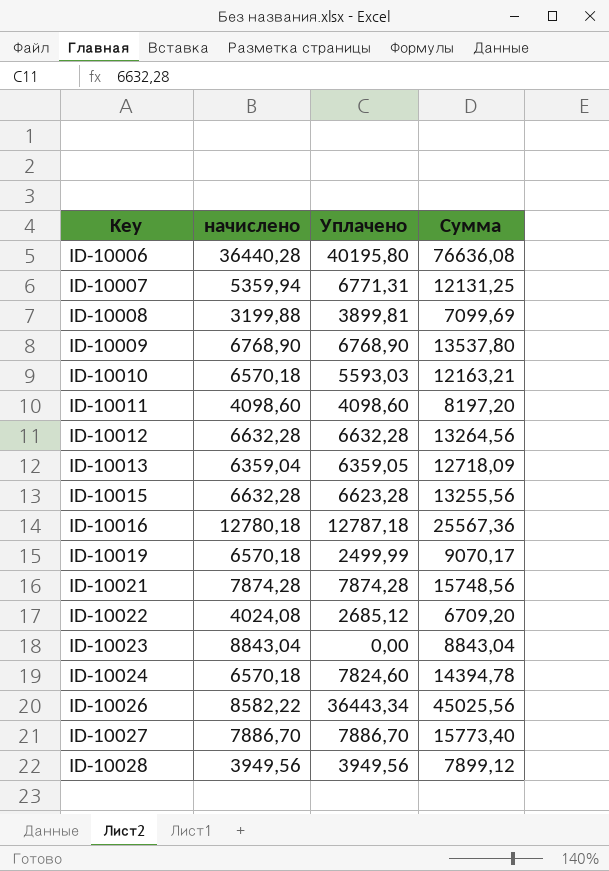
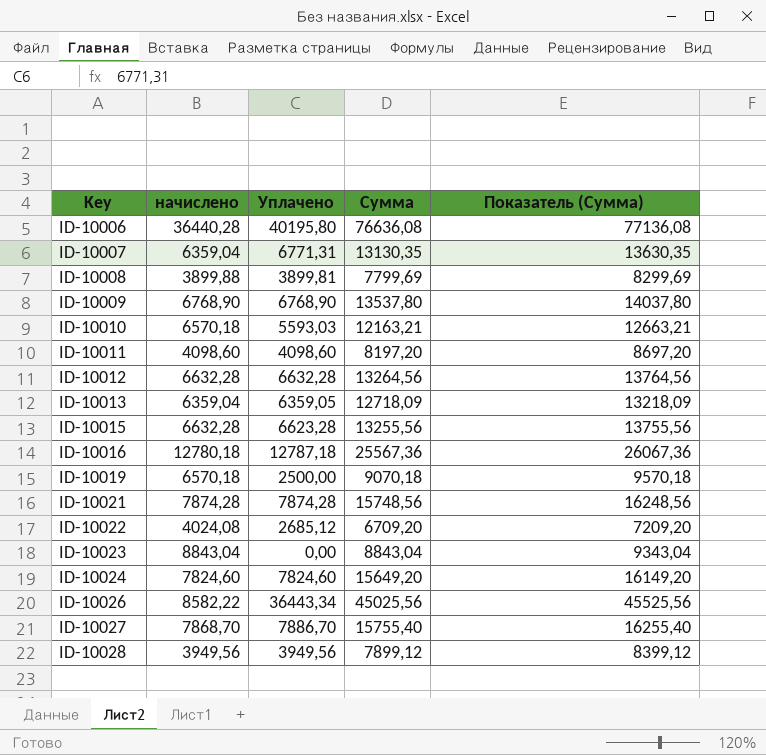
column Показатель (Сумма) | formula: none -> [Сумма] + 500
ID-10007 | начислено: 5359,94 -> 6359,04
ID-10007 | Сумма: 12131,25 -> 13130,35
ID-10008 | начислено: 3199,88 -> 3899,88
ID-10008 | Сумма: 7099,69 -> 7799,69
ID-10019 | Уплачено: 2499,99 -> 2500,00
ID-10019 | Сумма: 9070,17 -> 9070,18
ID-10024 | начислено: 6570,18 -> 7824,60
ID-10024 | Сумма: 14394,78 -> 15649,20
ID-10027 | начислено: 7886,70 -> 7868,70
ID-10027 | Сумма: 15773,40 -> 15755,40

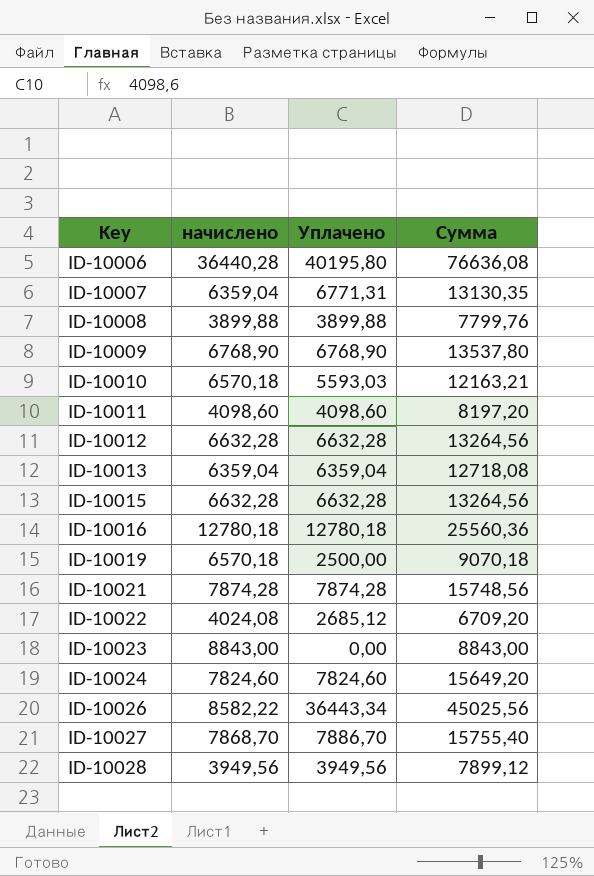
column Показатель (Сумма) | formula: [Сумма] + 500 -> none
ID-10008 | Уплачено: 3899,81 -> 3899,88
ID-10008 | Сумма: 7799,69 -> 7799,76
ID-10013 | Уплачено: 6359,05 -> 6359,04
ID-10013 | Сумма: 12718,09 -> 12718,08
ID-10015 | Уплачено: 6623,28 -> 6632,28
ID-10015 | Сумма: 13255,56 -> 13264,56
ID-10016 | Уплачено: 12787,18 -> 12780,18
ID-10016 | Сумма: 25567,36 -> 25560,36
ID-10023 | начислено: 8843,04 -> 8843,00
ID-10023 | Сумма: 8843,04 -> 8843,00

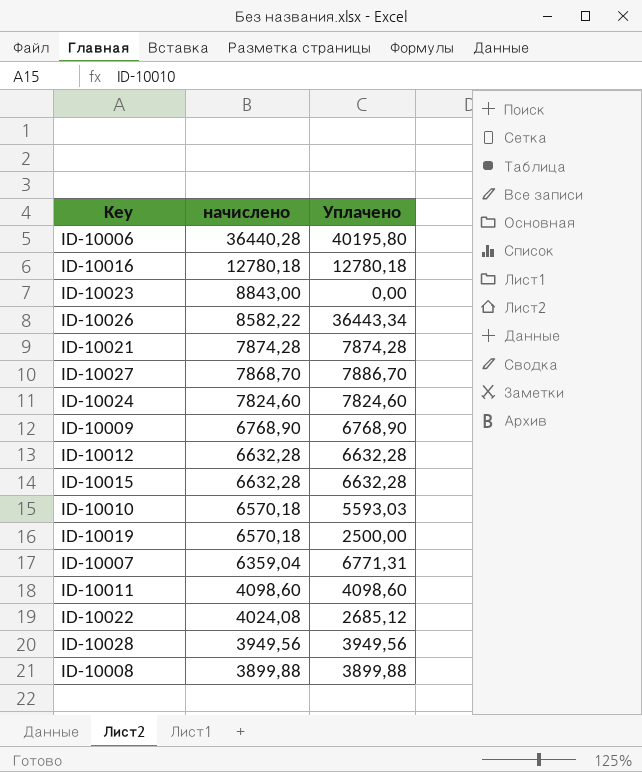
row order: Key ascending -> начислено descending
column Сумма | formula: [начислено] + [Уплачено] -> none
row ID-10013: 6359,04 | 6359,04 | 12718,08 -> none

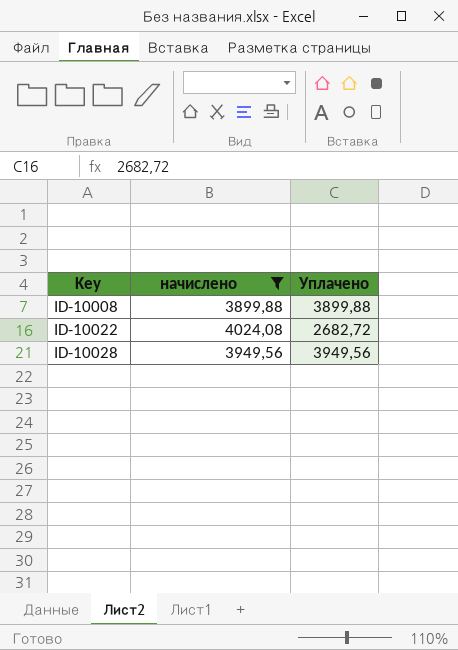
filter: none -> начислено <= 4024,08
row order: начислено descending -> Key ascending
ID-10022 | Уплачено: 2685,12 -> 2682,72

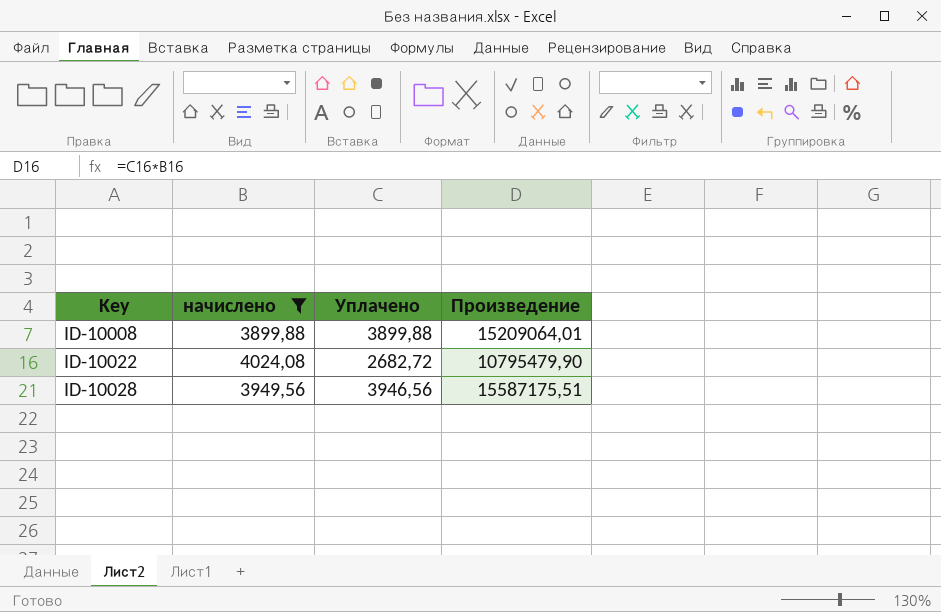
column Произведение | formula: none -> [начислено] * [Уплачено]
ID-10028 | Уплачено: 3949,56 -> 3946,56

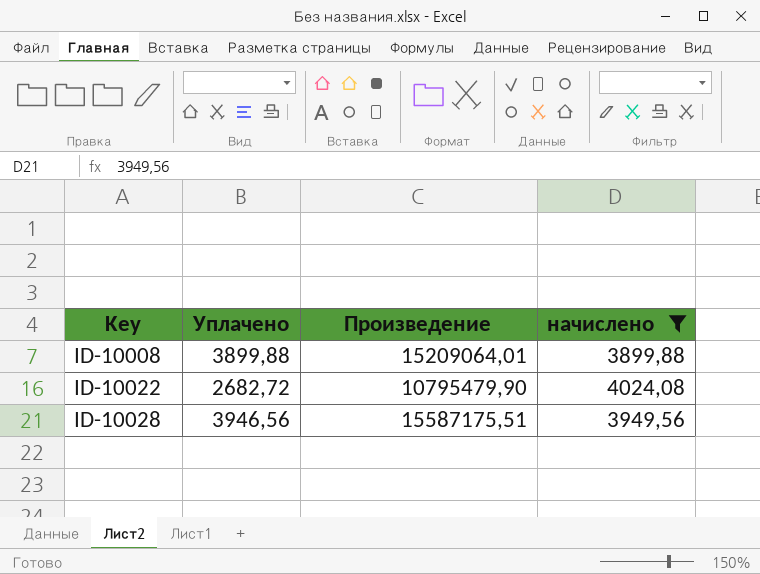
column начислено | position: 2 -> 4

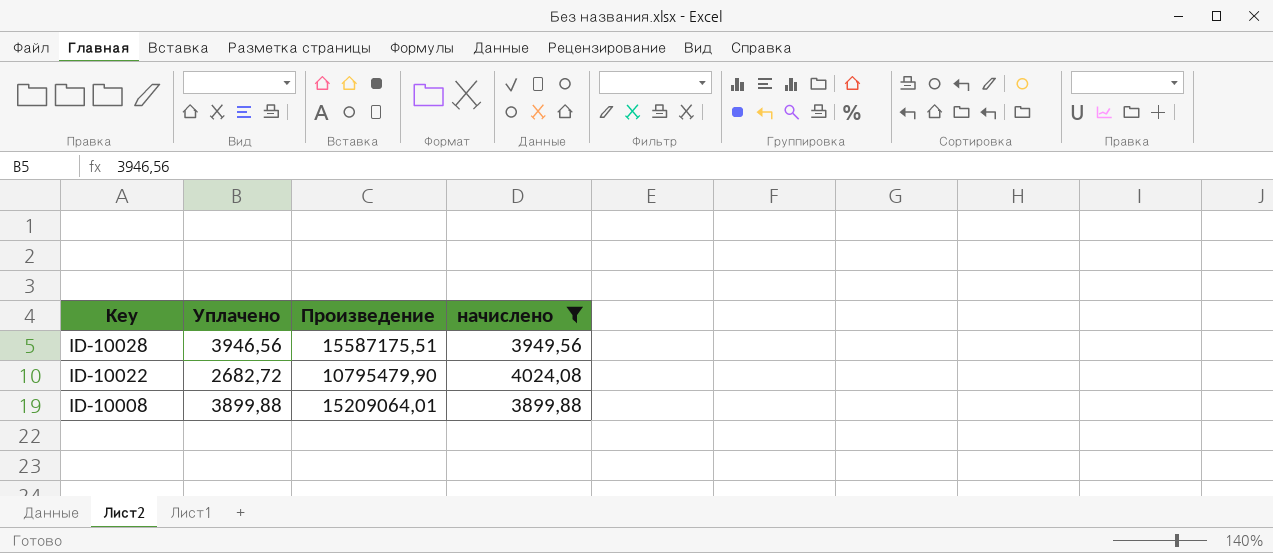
row order: Key ascending -> Key descending

